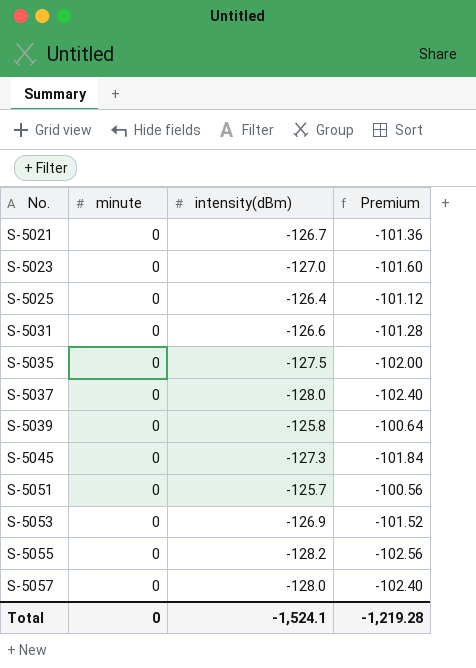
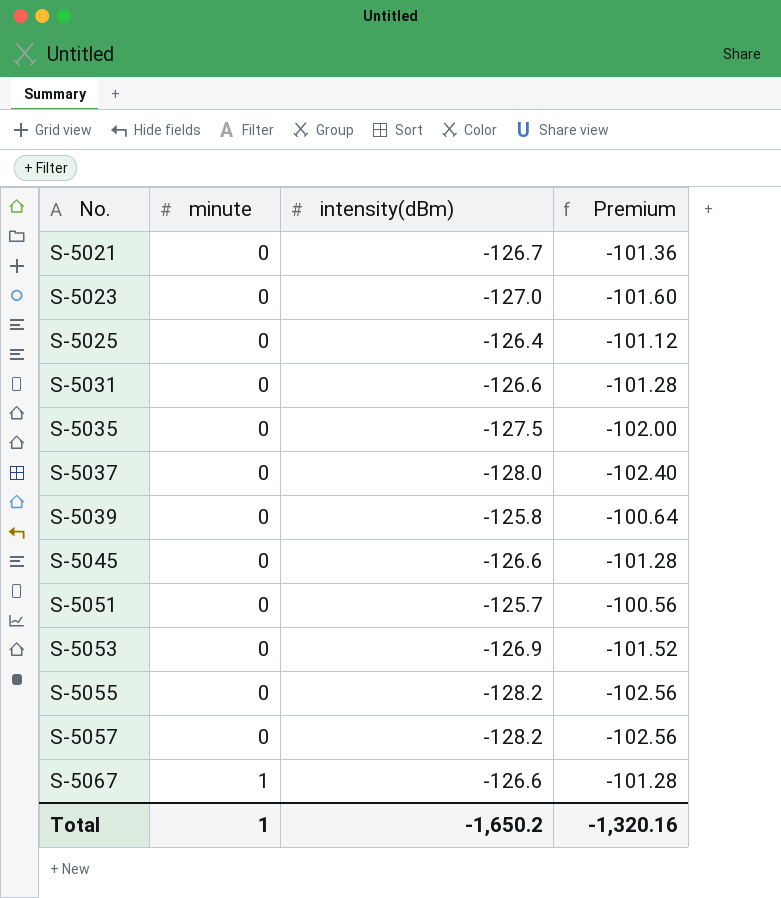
S-5045 | intensity(dBm): -127.3 -> -126.6
S-5045 | Premium: -101.84 -> -101.28
S-5057 | intensity(dBm): -128.0 -> -128.2
S-5057 | Premium: -102.40 -> -102.56
row S-5067: none -> 1 | -126.6 | -101.28
Total | minute: 0 -> 1
Total | intensity(dBm): -1,524.1 -> -1,650.2
Total | Premium: -1,219.28 -> -1,320.16

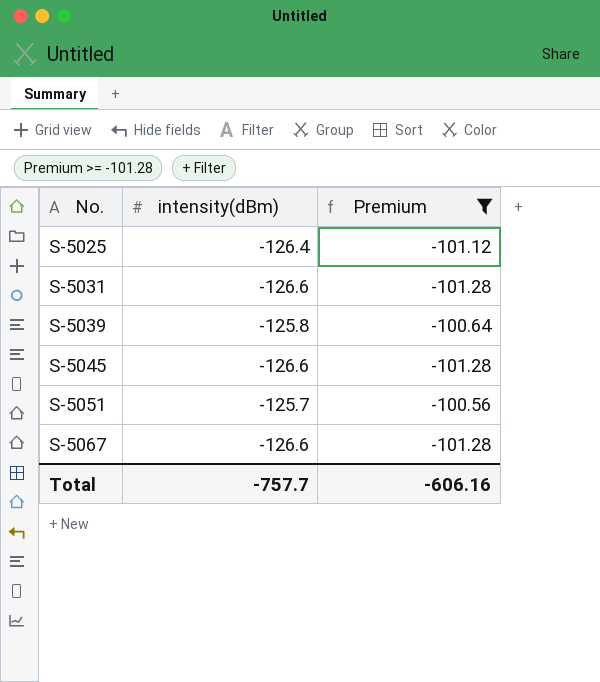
filter: none -> Premium >= -101.28
column minute | position: 2 -> none
Total | intensity(dBm): -1,650.2 -> -757.7
Total | Premium: -1,320.16 -> -606.16

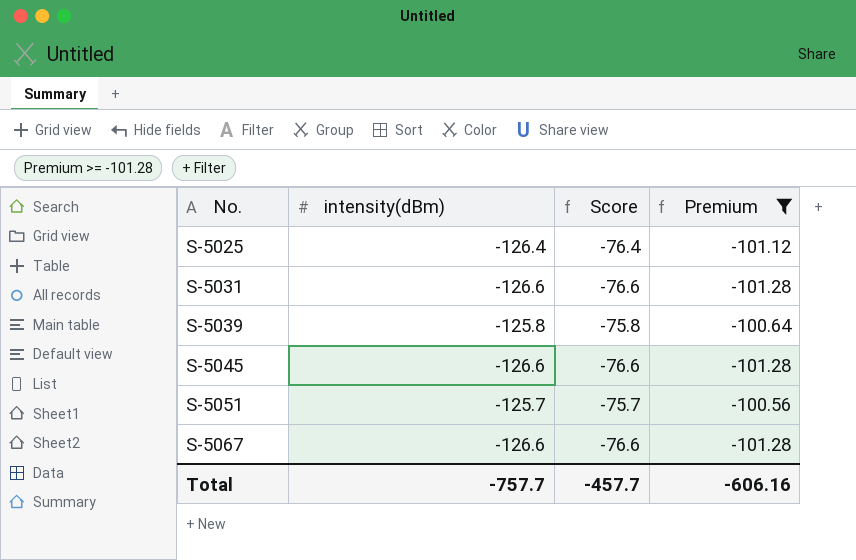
column Score | formula: none -> [intensity(dBm)] + 50

